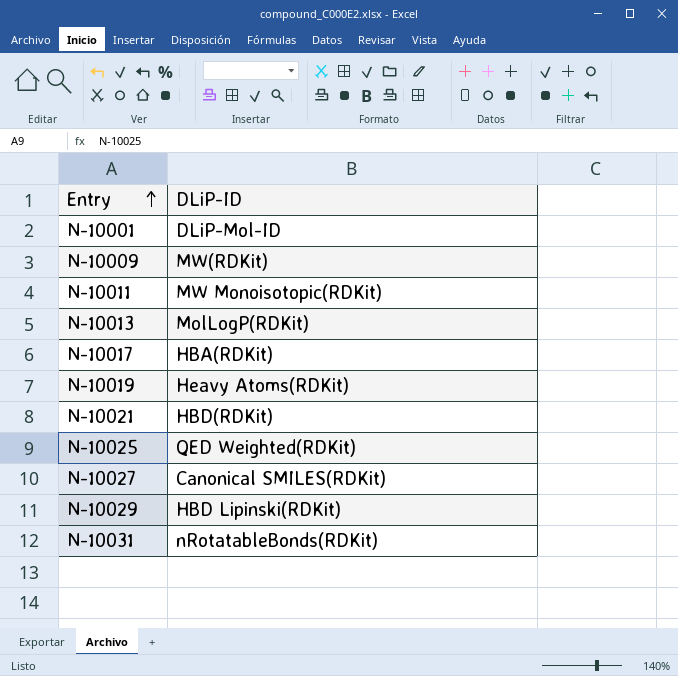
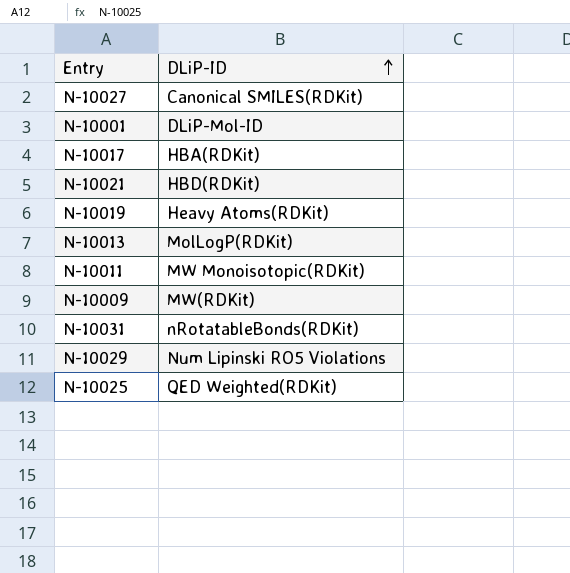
row order: Entry ascending -> DLiP-ID ascending
N-10029 | DLiP-ID: HBD Lipinski(RDKit) -> Num Lipinski RO5 Violations

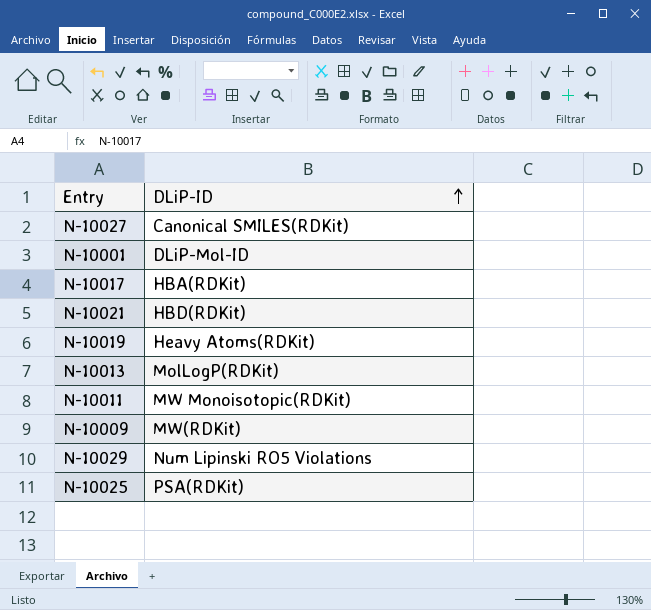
row N-10031: nRotatableBonds(RDKit) -> none
N-10025 | DLiP-ID: QED Weighted(RDKit) -> PSA(RDKit)

